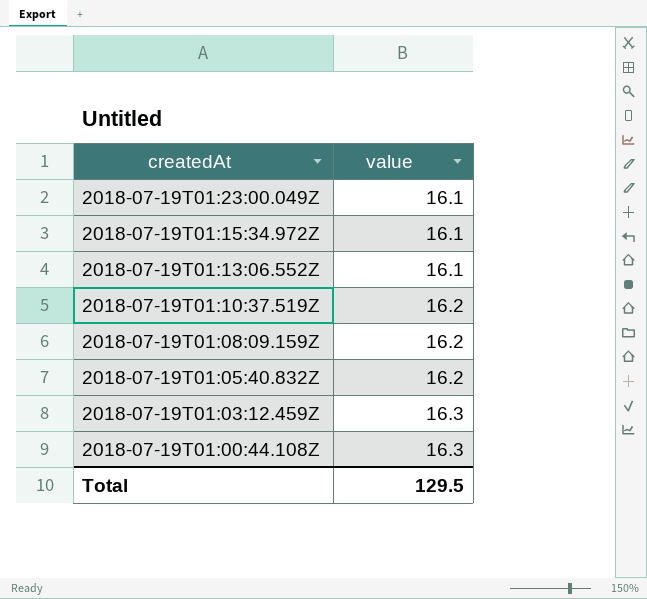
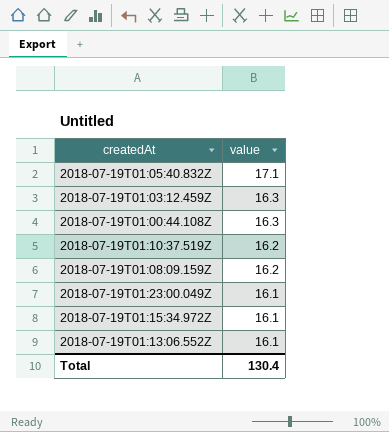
row order: createdAt descending -> value descending
2018-07-19T01:05:40.832Z | value: 16.2 -> 17.1
Total | value: 129.5 -> 130.4

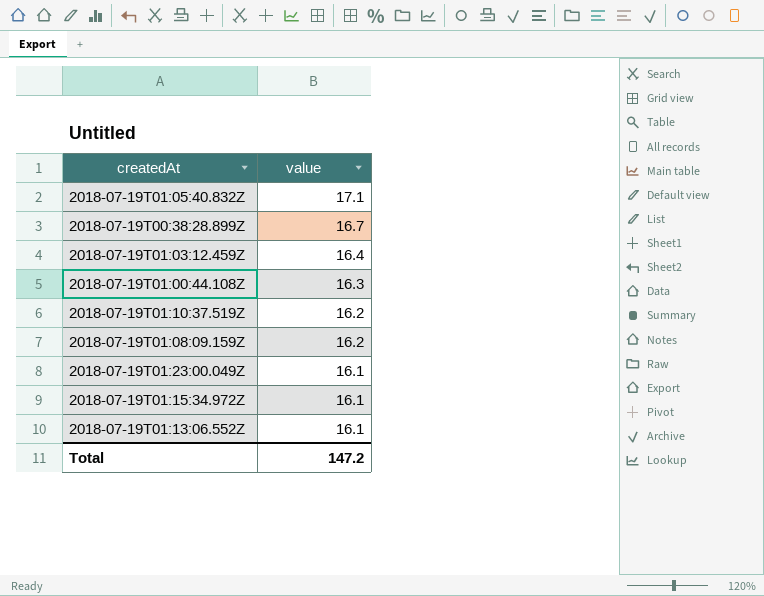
row 2018-07-19T00:38:28.899Z: none -> 16.7
2018-07-19T01:03:12.459Z | value: 16.3 -> 16.4
Total | value: 130.4 -> 147.2

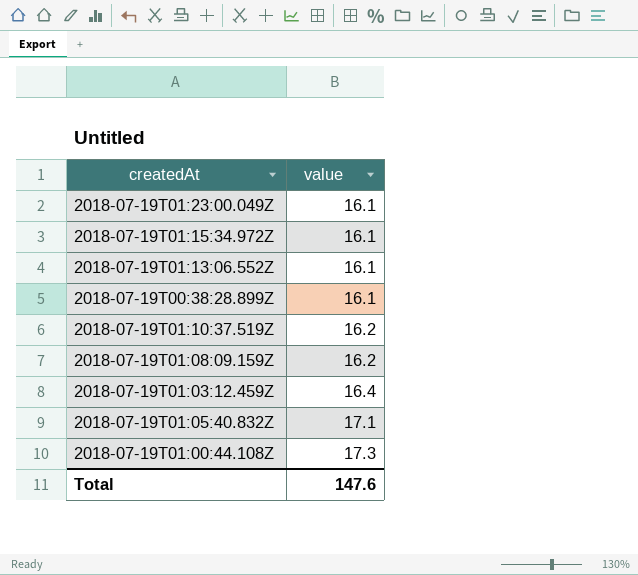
row order: value descending -> value ascending
2018-07-19T00:38:28.899Z | value: 16.7 -> 16.1
2018-07-19T01:00:44.108Z | value: 16.3 -> 17.3
Total | value: 147.2 -> 147.6

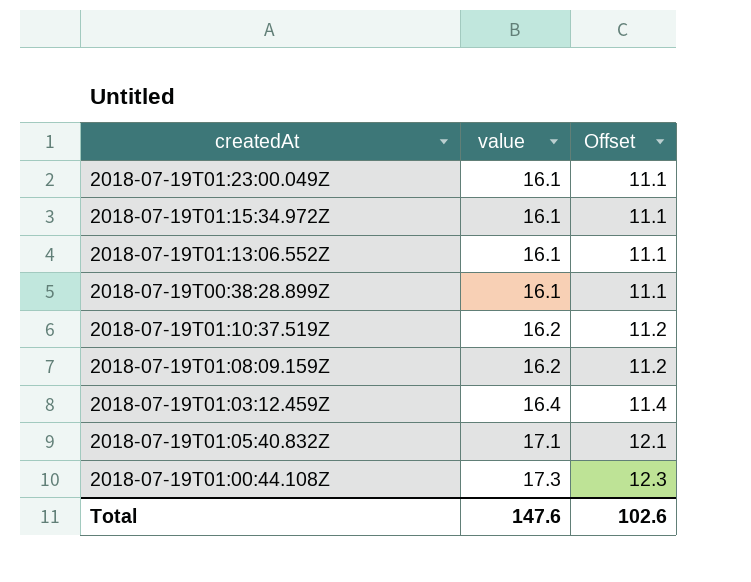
column Offset | formula: none -> [value] - 5

